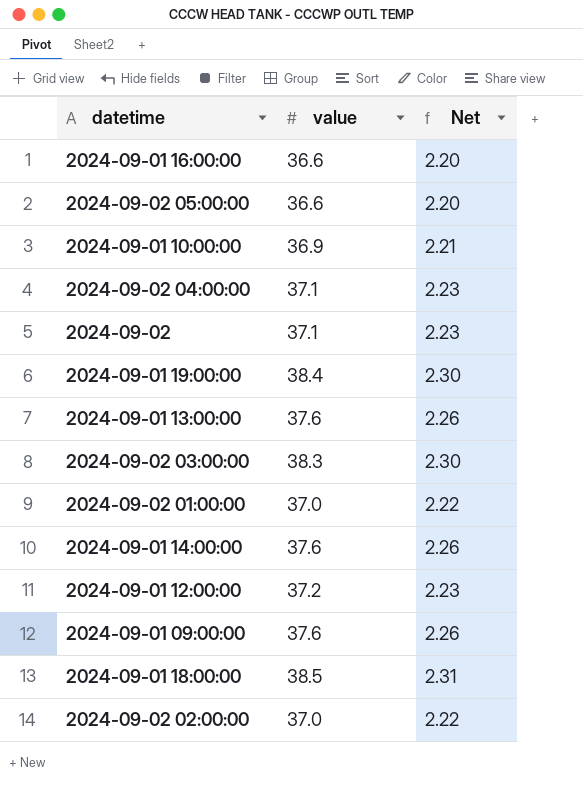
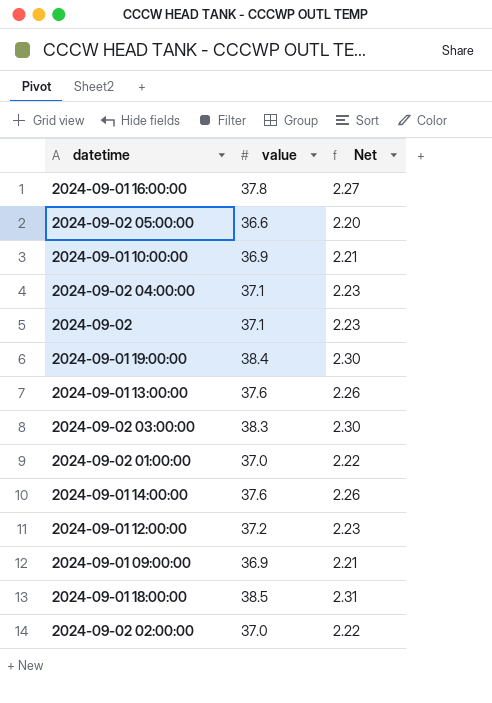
2024-09-01 16:00:00 | value: 36.6 -> 37.8
2024-09-01 16:00:00 | Net: 2.20 -> 2.27
2024-09-01 09:00:00 | value: 37.6 -> 36.9
2024-09-01 09:00:00 | Net: 2.26 -> 2.21

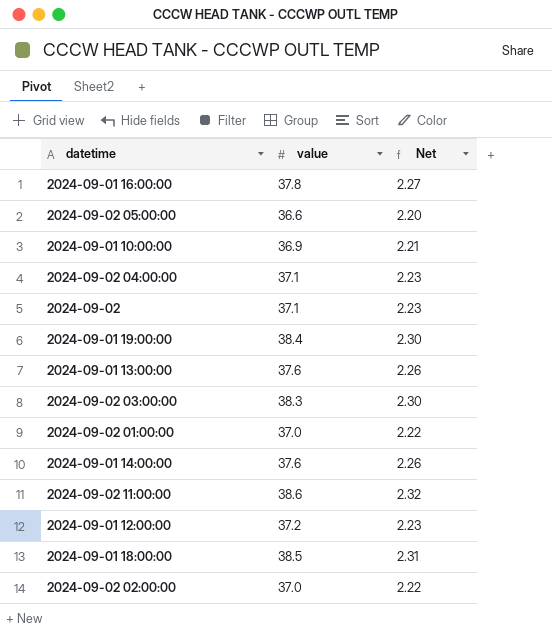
row 2024-09-01 09:00:00: 36.9 | 2.21 -> none
row 2024-09-02 11:00:00: none -> 38.6 | 2.32

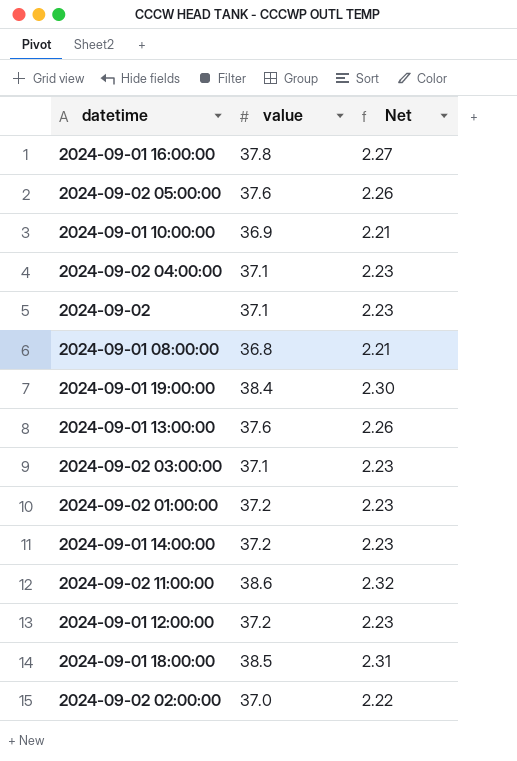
2024-09-02 05:00:00 | value: 36.6 -> 37.6
2024-09-02 05:00:00 | Net: 2.20 -> 2.26
row 2024-09-01 08:00:00: none -> 36.8 | 2.21
2024-09-02 03:00:00 | value: 38.3 -> 37.1
2024-09-02 03:00:00 | Net: 2.30 -> 2.23
2024-09-02 01:00:00 | value: 37.0 -> 37.2
2024-09-02 01:00:00 | Net: 2.22 -> 2.23
2024-09-01 14:00:00 | value: 37.6 -> 37.2
2024-09-01 14:00:00 | Net: 2.26 -> 2.23

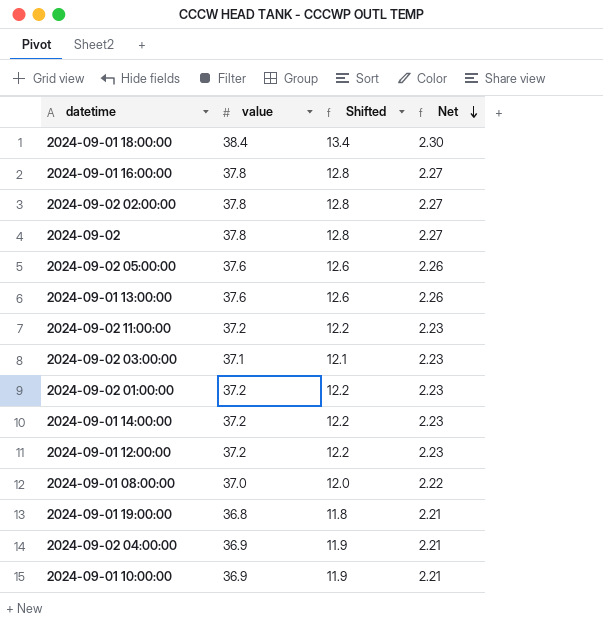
row order: none -> Net descending
column Shifted | formula: none -> [value] - 25
2024-09-01 18:00:00 | value: 38.5 -> 38.4
2024-09-01 18:00:00 | Net: 2.31 -> 2.30
2024-09-02 02:00:00 | value: 37.0 -> 37.8
2024-09-02 02:00:00 | Net: 2.22 -> 2.27
2024-09-02 | value: 37.1 -> 37.8
2024-09-02 | Net: 2.23 -> 2.27
2024-09-02 11:00:00 | value: 38.6 -> 37.2
2024-09-02 11:00:00 | Net: 2.32 -> 2.23
2024-09-01 08:00:00 | value: 36.8 -> 37.0
2024-09-01 08:00:00 | Net: 2.21 -> 2.22
2024-09-01 19:00:00 | value: 38.4 -> 36.8
2024-09-01 19:00:00 | Net: 2.30 -> 2.21
2024-09-02 04:00:00 | value: 37.1 -> 36.9
2024-09-02 04:00:00 | Net: 2.23 -> 2.21

